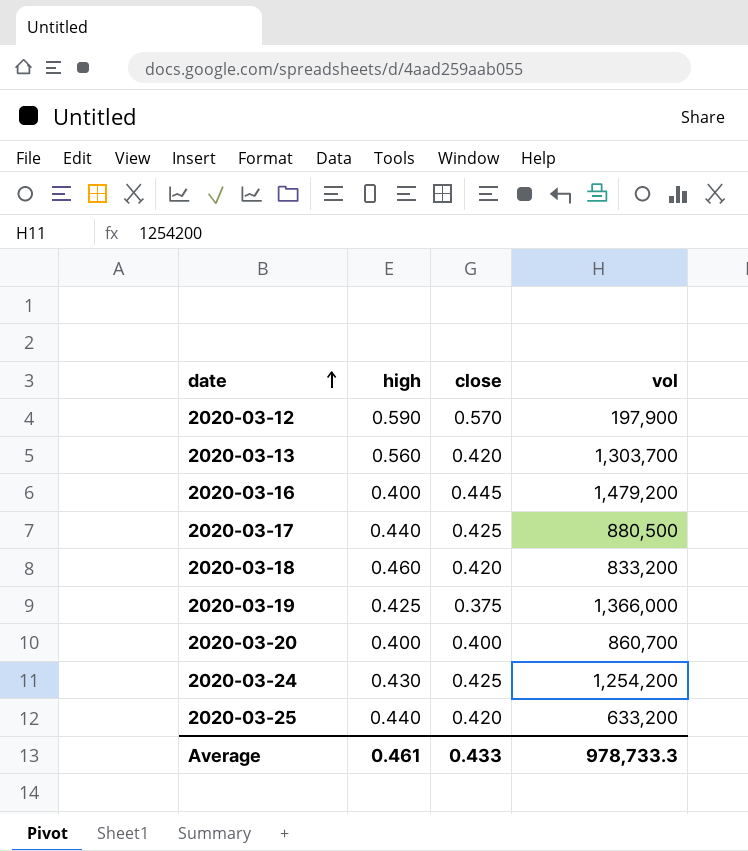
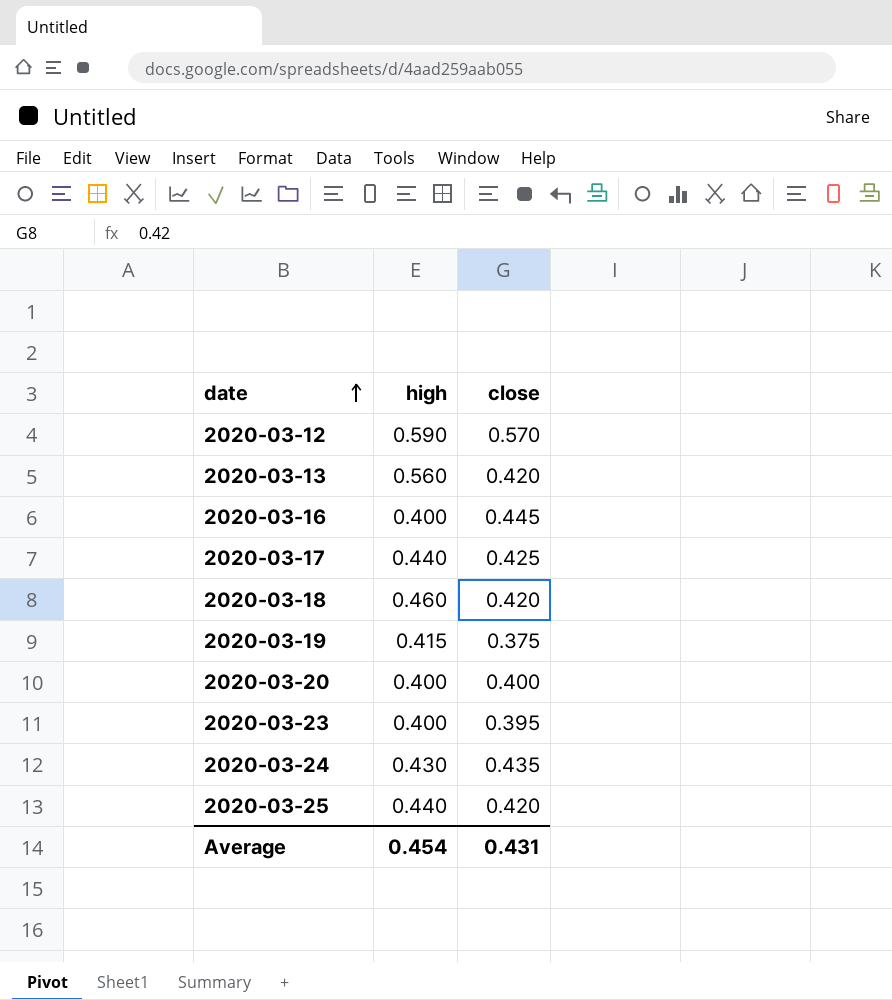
column vol | position: 4 -> none
2020-03-19 | high: 0.425 -> 0.415
row 2020-03-23: none -> 0.400 | 0.395
2020-03-24 | close: 0.425 -> 0.435
Average | high: 0.461 -> 0.454
Average | close: 0.433 -> 0.431

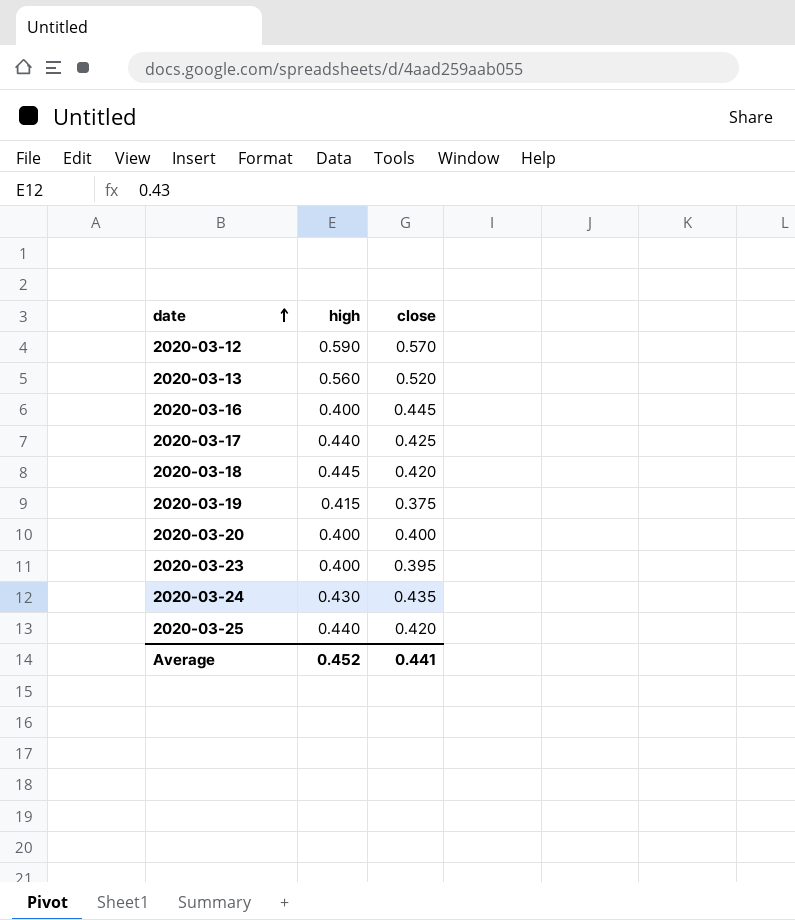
2020-03-13 | close: 0.420 -> 0.520
2020-03-18 | high: 0.460 -> 0.445
Average | high: 0.454 -> 0.452
Average | close: 0.431 -> 0.441

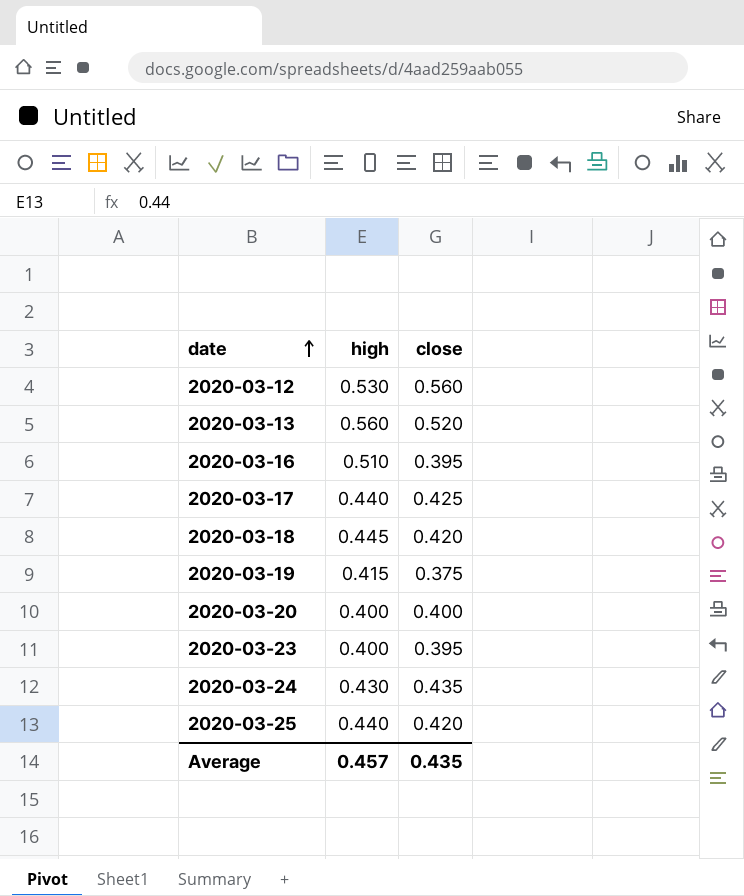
2020-03-12 | high: 0.590 -> 0.530
2020-03-12 | close: 0.570 -> 0.560
2020-03-16 | high: 0.400 -> 0.510
2020-03-16 | close: 0.445 -> 0.395
Average | high: 0.452 -> 0.457
Average | close: 0.441 -> 0.435

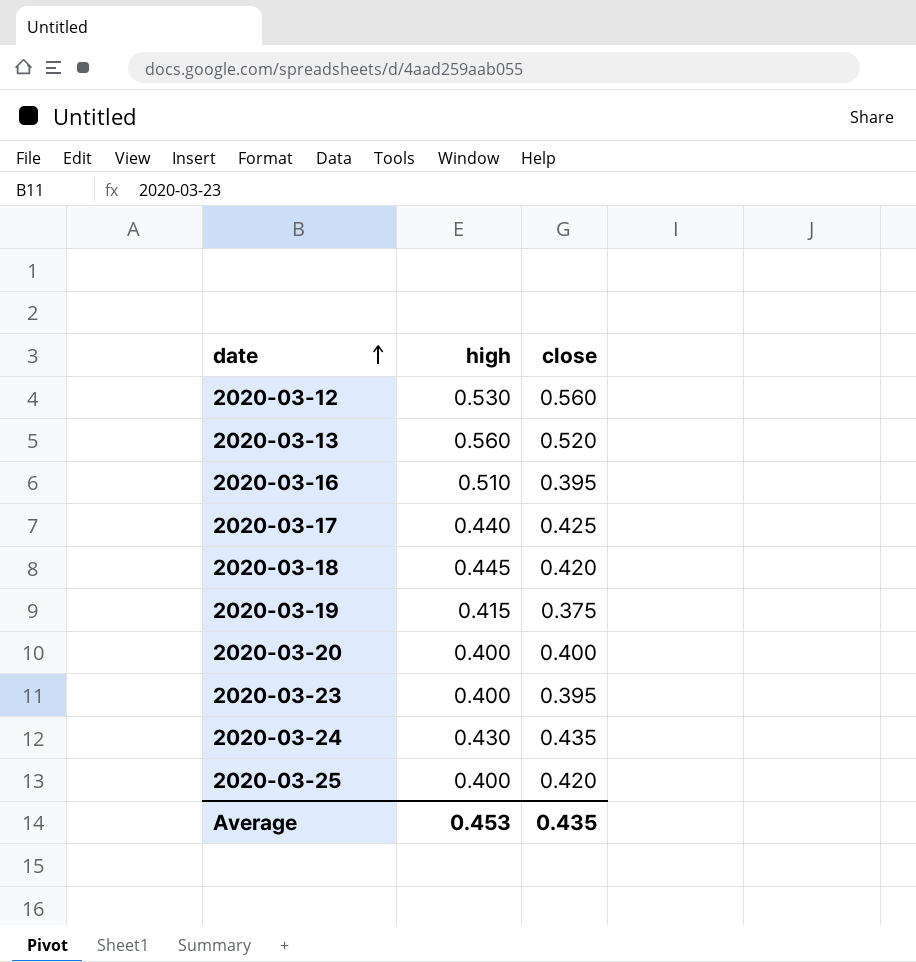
2020-03-25 | high: 0.440 -> 0.400
Average | high: 0.457 -> 0.453

